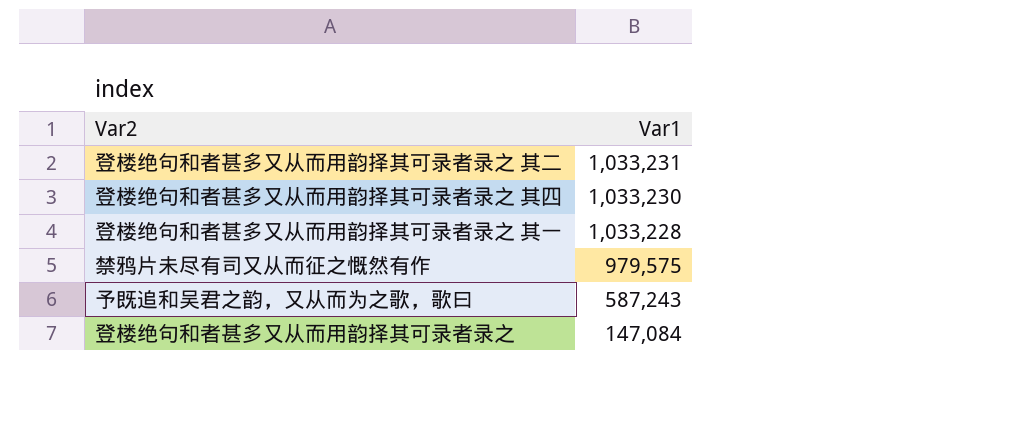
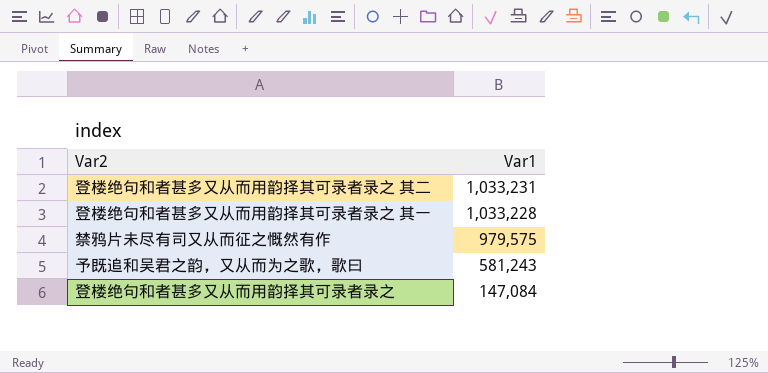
row 登楼绝句和者甚多又从而用韵择其可录者录之 其四: 1,033,230 -> none
予既追和吴君之韵，又从而为之歌，歌曰 | Var1: 587,243 -> 581,243

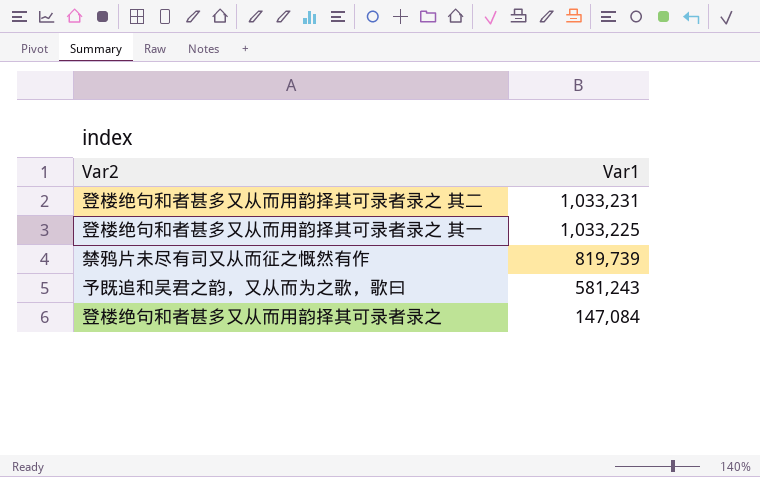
登楼绝句和者甚多又从而用韵择其可录者录之 其一 | Var1: 1,033,228 -> 1,033,225
禁鸦片未尽有司又从而征之慨然有作 | Var1: 979,575 -> 819,739

